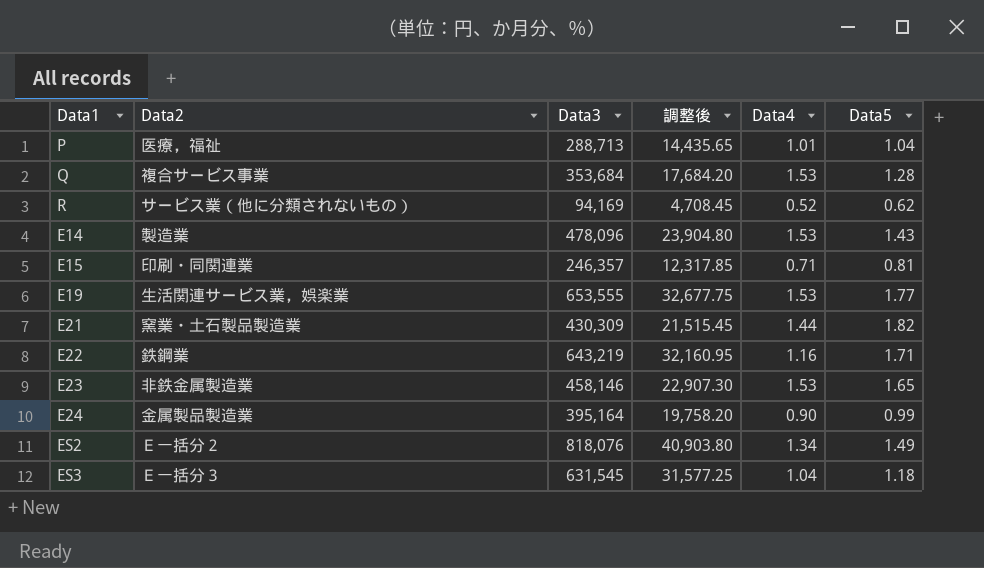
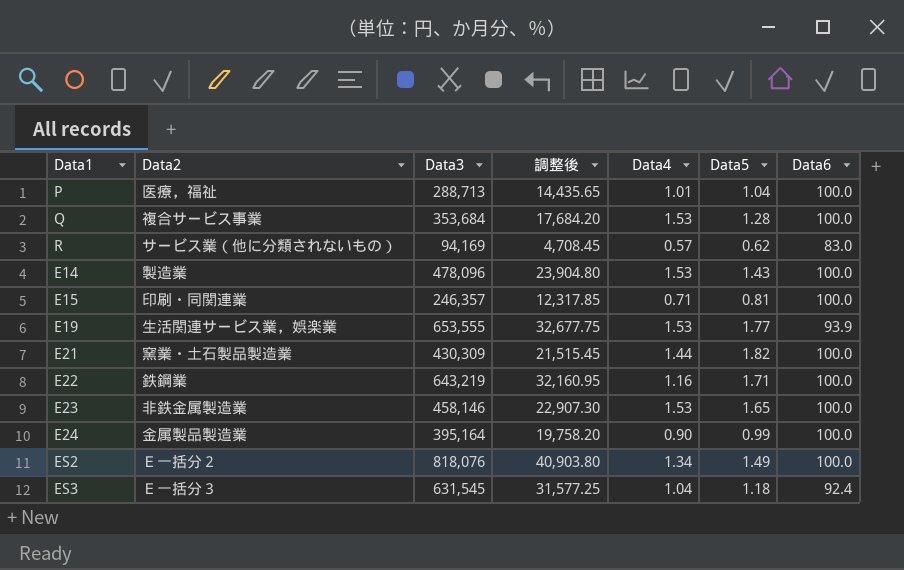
column Data6 | position: none -> 7
R | Data4: 0.52 -> 0.57

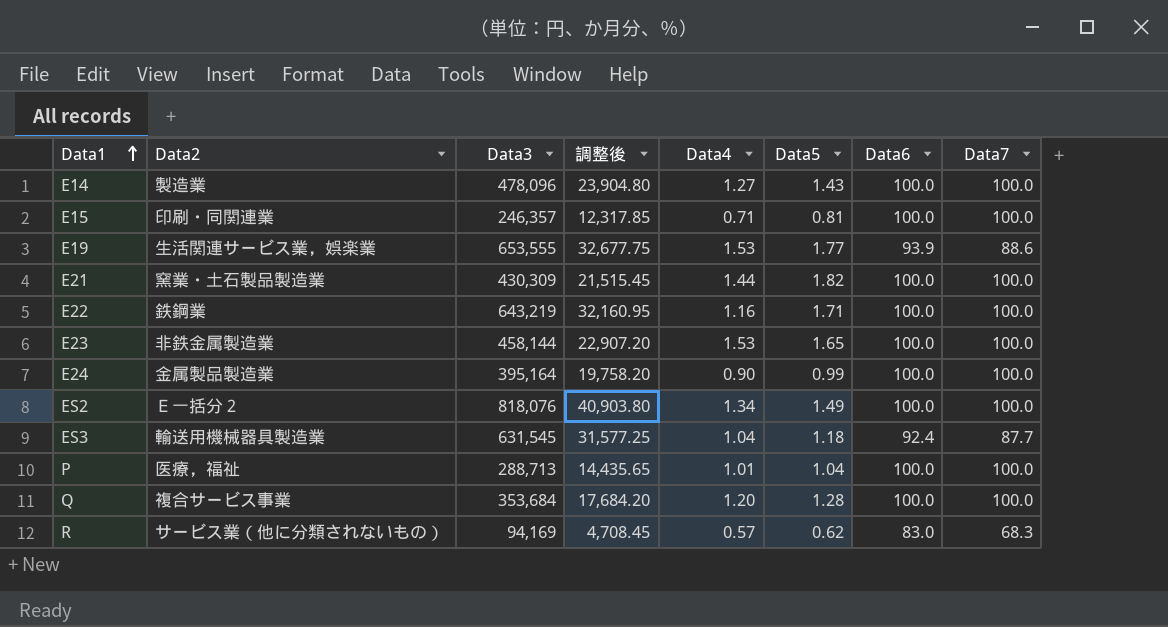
row order: none -> Data1 ascending
column Data7 | position: none -> 8
E14 | Data4: 1.53 -> 1.27
E23 | Data3: 458,146 -> 458,144
E23 | 調整後: 22,907.30 -> 22,907.20
ES3 | Data2: Ｅ一括分３ -> 輸送用機械器具製造業
Q | Data4: 1.53 -> 1.20

